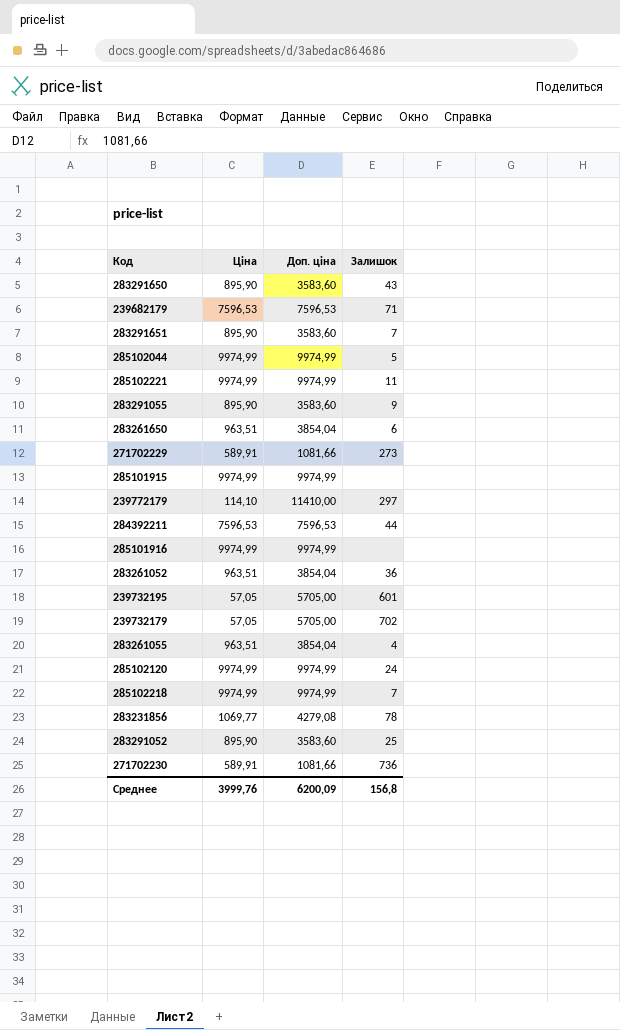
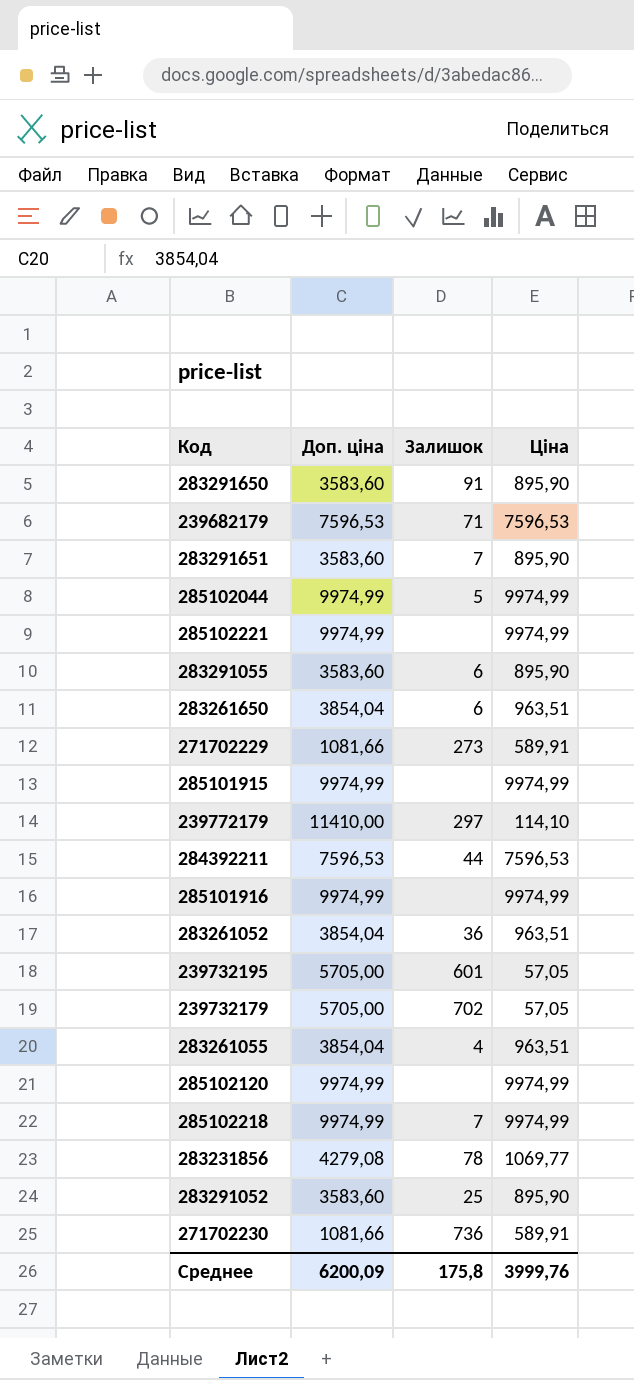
column Ціна | position: 2 -> 4
283291650 | Залишок: 43 -> 91
285102221 | Залишок: 11 -> none
283291055 | Залишок: 9 -> 6
285102120 | Залишок: 24 -> none
Среднее | Залишок: 156,8 -> 175,8

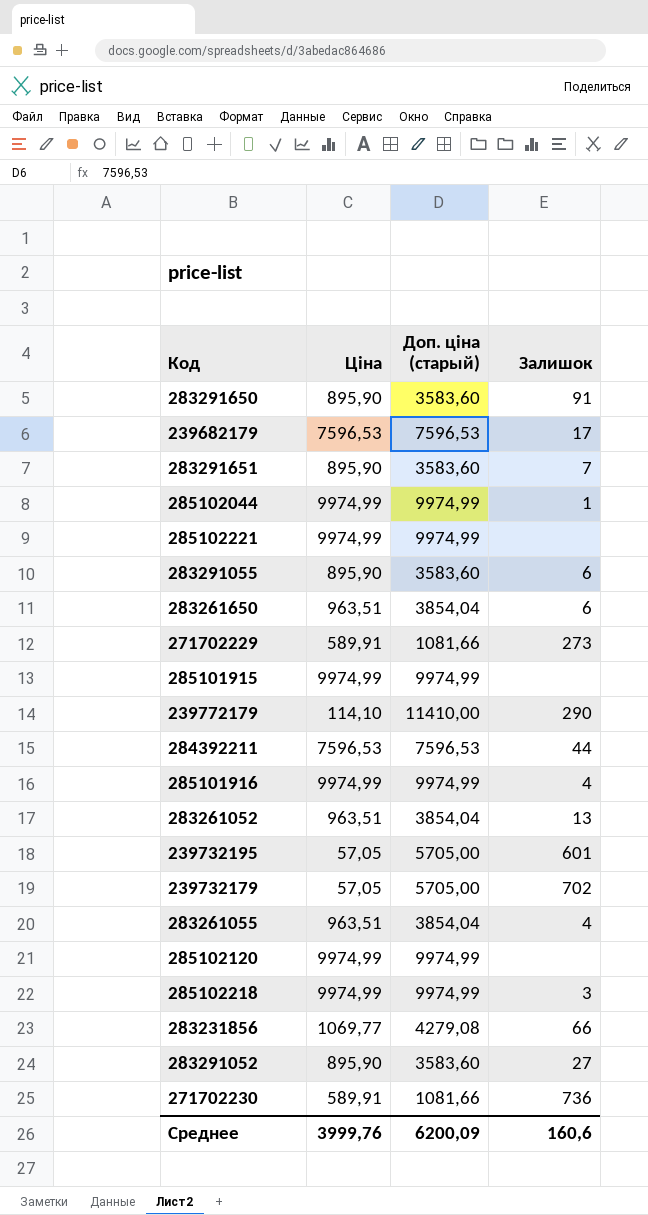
column Ціна | position: 4 -> 2
column name: Доп. ціна -> Доп. ціна (старый)
239682179 | Залишок: 71 -> 17
285102044 | Залишок: 5 -> 1
239772179 | Залишок: 297 -> 290
285101916 | Залишок: none -> 4
283261052 | Залишок: 36 -> 13
285102218 | Залишок: 7 -> 3
283231856 | Залишок: 78 -> 66
283291052 | Залишок: 25 -> 27
Среднее | Залишок: 175,8 -> 160,6

